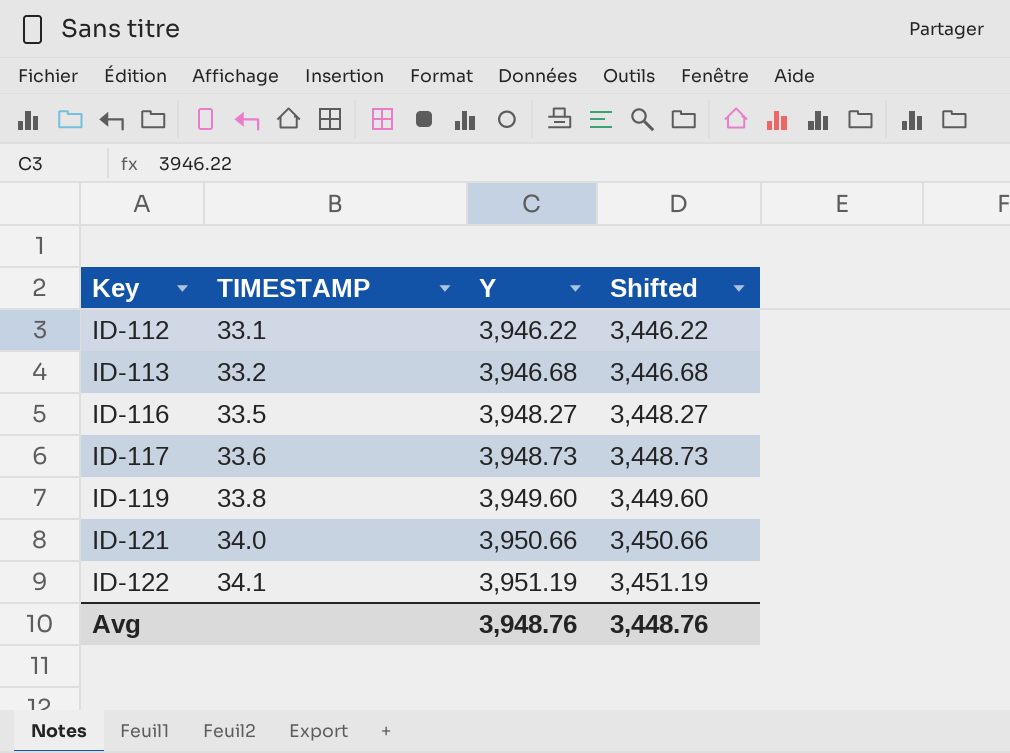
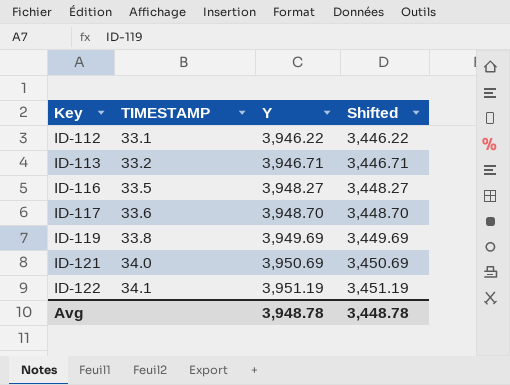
ID-113 | Y: 3,946.68 -> 3,946.71
ID-113 | Shifted: 3,446.68 -> 3,446.71
ID-117 | Y: 3,948.73 -> 3,948.70
ID-117 | Shifted: 3,448.73 -> 3,448.70
ID-119 | Y: 3,949.60 -> 3,949.69
ID-119 | Shifted: 3,449.60 -> 3,449.69
ID-121 | Y: 3,950.66 -> 3,950.69
ID-121 | Shifted: 3,450.66 -> 3,450.69
Avg | Y: 3,948.76 -> 3,948.78
Avg | Shifted: 3,448.76 -> 3,448.78

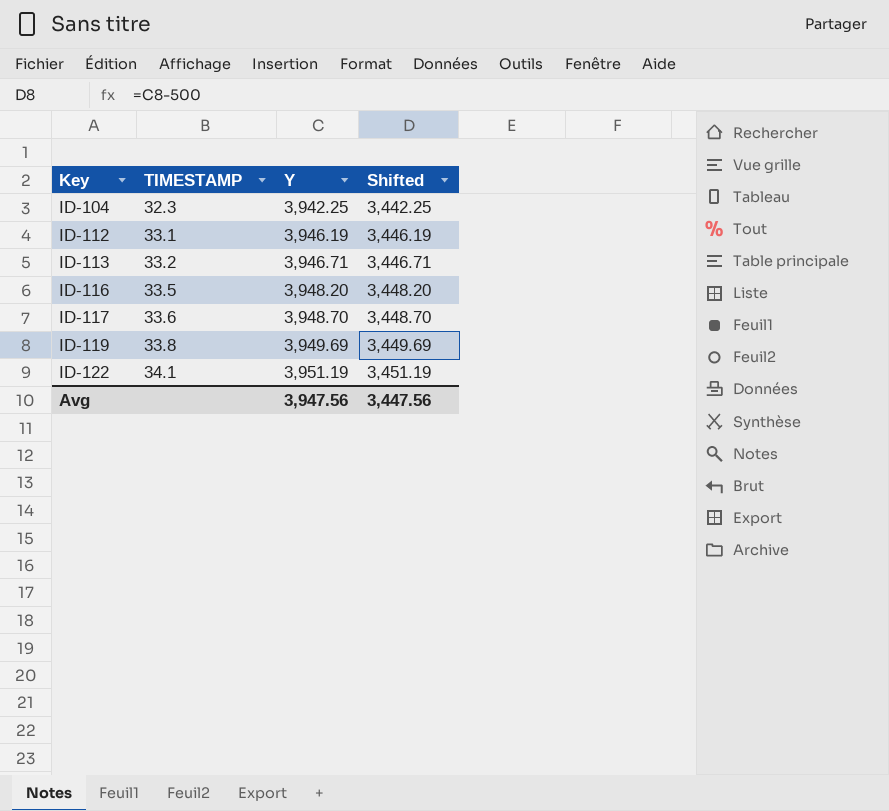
row ID-121: 34.0 | 3,950.69 | 3,450.69 -> none
row ID-104: none -> 32.3 | 3,942.25 | 3,442.25
ID-112 | Y: 3,946.22 -> 3,946.19
ID-112 | Shifted: 3,446.22 -> 3,446.19
ID-116 | Y: 3,948.27 -> 3,948.20
ID-116 | Shifted: 3,448.27 -> 3,448.20
Avg | Y: 3,948.78 -> 3,947.56
Avg | Shifted: 3,448.78 -> 3,447.56

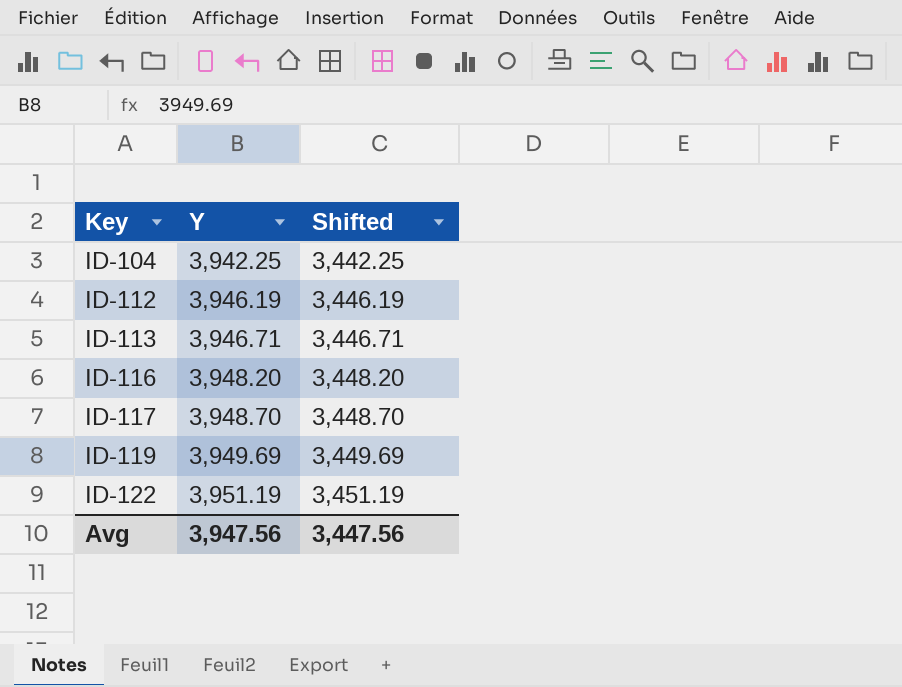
column TIMESTAMP | position: 2 -> none

